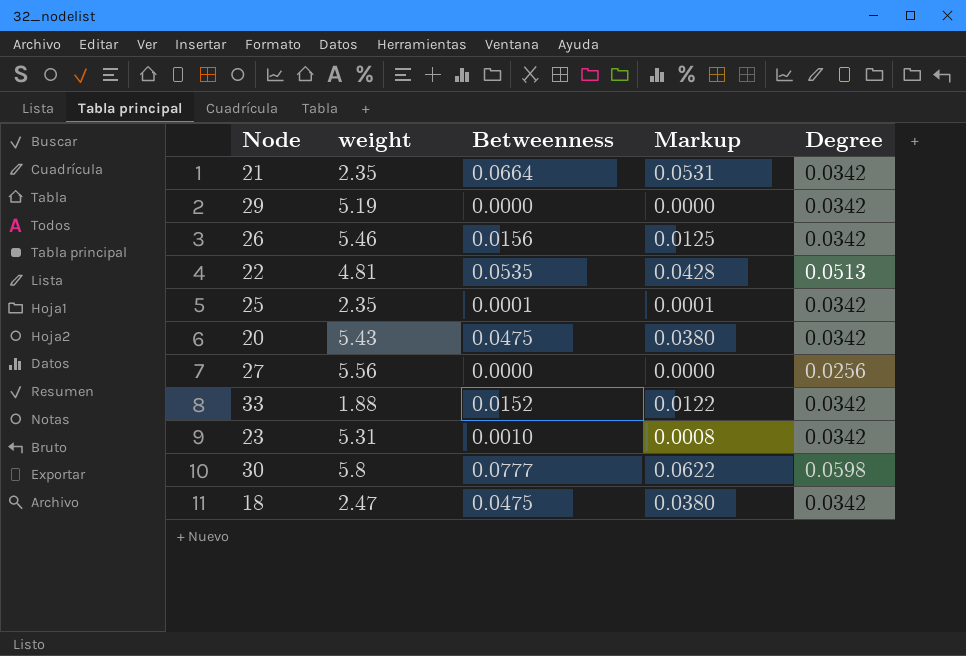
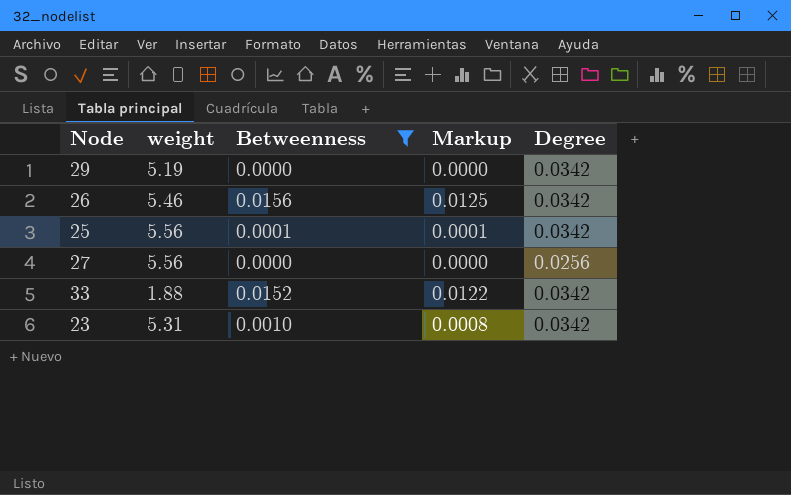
filter: none -> Betweenness <= 0.0156
25 | weight: 2.35 -> 5.56

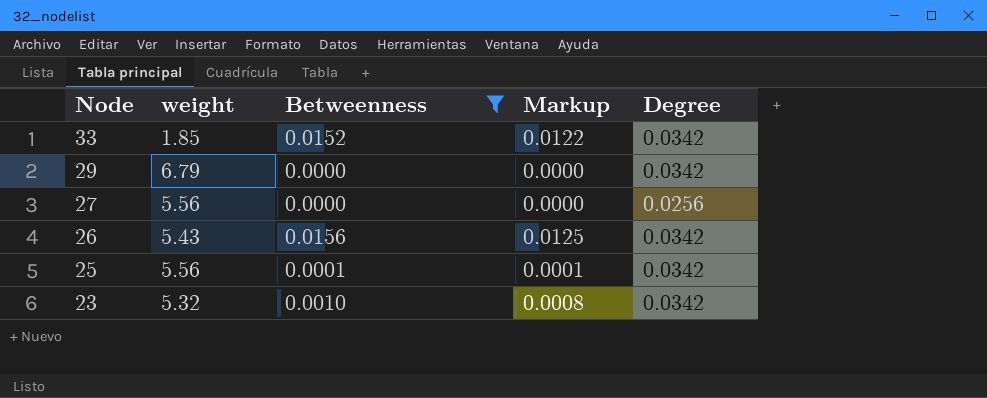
row order: none -> Node descending
33 | weight: 1.88 -> 1.85
29 | weight: 5.19 -> 6.79
26 | weight: 5.46 -> 5.43
23 | weight: 5.31 -> 5.32

